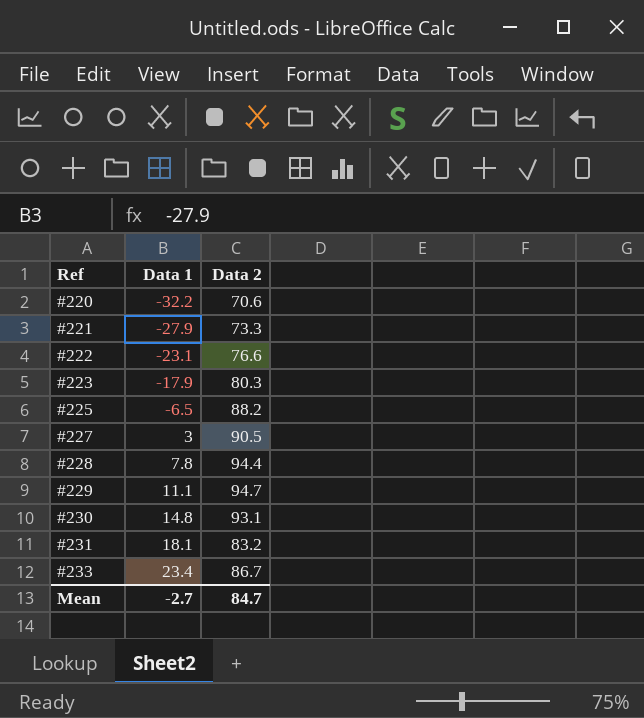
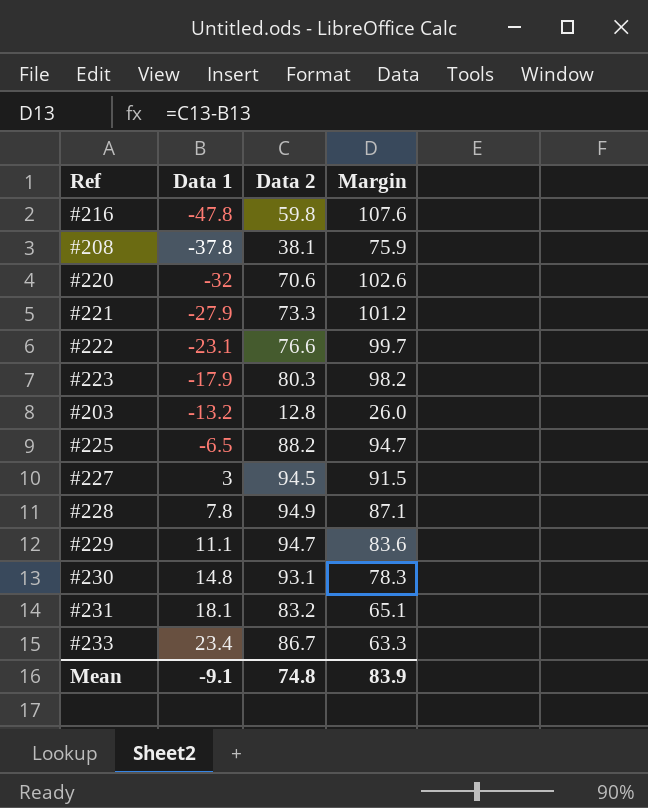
column Margin | formula: none -> [Data 2] - [Data 1]
row #216: none -> -47.8 | 59.8 | 107.6
row #208: none -> -37.8 | 38.1 | 75.9
#220 | Data 1: -32.2 -> -32
row #203: none -> -13.2 | 12.8 | 26.0
#227 | Data 2: 90.5 -> 94.5
#228 | Data 2: 94.4 -> 94.9
Mean | Data 1: -2.7 -> -9.1
Mean | Data 2: 84.7 -> 74.8

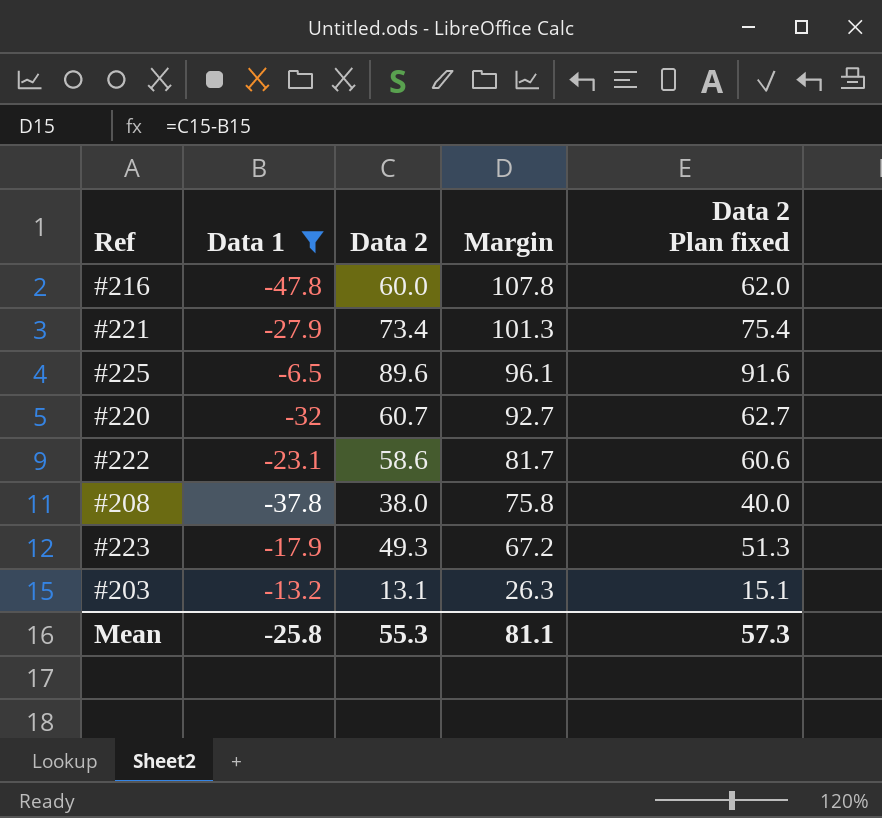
filter: none -> Data 1 <= -6.5
row order: Data 1 ascending -> Margin descending
column Data 2 Plan fixed | formula: none -> [Data 2] + 2
#216 | Data 2: 59.8 -> 60.0
#216 | Margin: 107.6 -> 107.8
#221 | Data 2: 73.3 -> 73.4
#221 | Margin: 101.2 -> 101.3
#225 | Data 2: 88.2 -> 89.6
#225 | Margin: 94.7 -> 96.1
#220 | Data 2: 70.6 -> 60.7
#220 | Margin: 102.6 -> 92.7
#222 | Data 2: 76.6 -> 58.6
#222 | Margin: 99.7 -> 81.7
#208 | Data 2: 38.1 -> 38.0
#208 | Margin: 75.9 -> 75.8
#223 | Data 2: 80.3 -> 49.3
#223 | Margin: 98.2 -> 67.2
#203 | Data 2: 12.8 -> 13.1
#203 | Margin: 26.0 -> 26.3
Mean | Data 1: -9.1 -> -25.8
Mean | Data 2: 74.8 -> 55.3
Mean | Margin: 83.9 -> 81.1

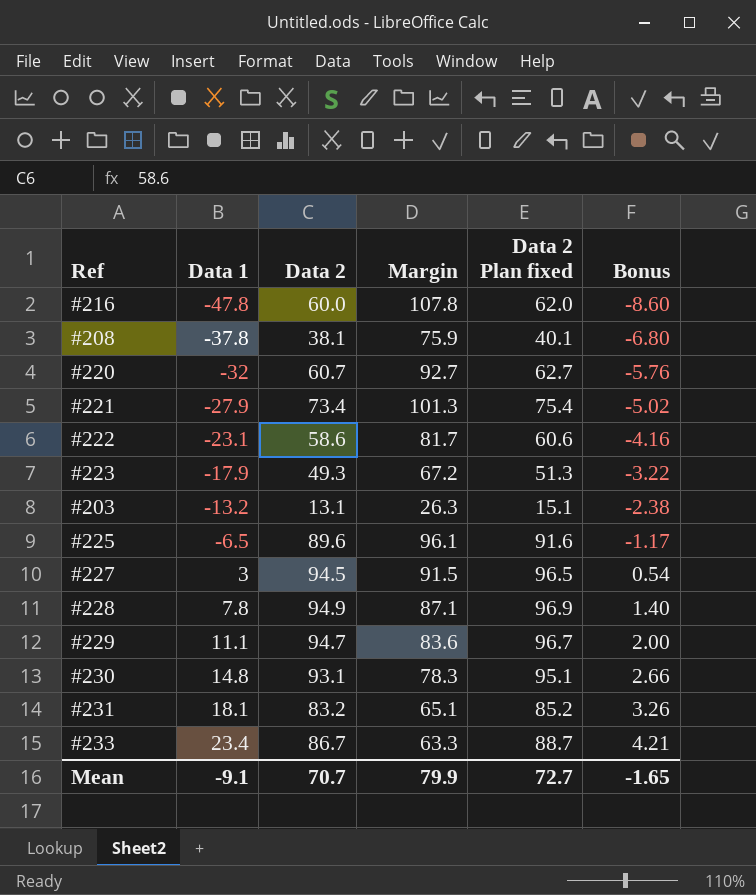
filter: Data 1 <= -6.5 -> none
row order: Margin descending -> Data 1 ascending
column Bonus | formula: none -> [Data 1] * 0.18
#208 | Data 2: 38.0 -> 38.1
#208 | Margin: 75.8 -> 75.9
#208 | Data 2 Plan fixed: 40.0 -> 40.1
Mean | Data 1: -25.8 -> -9.1
Mean | Data 2: 55.3 -> 70.7
Mean | Margin: 81.1 -> 79.9
Mean | Data 2 Plan fixed: 57.3 -> 72.7

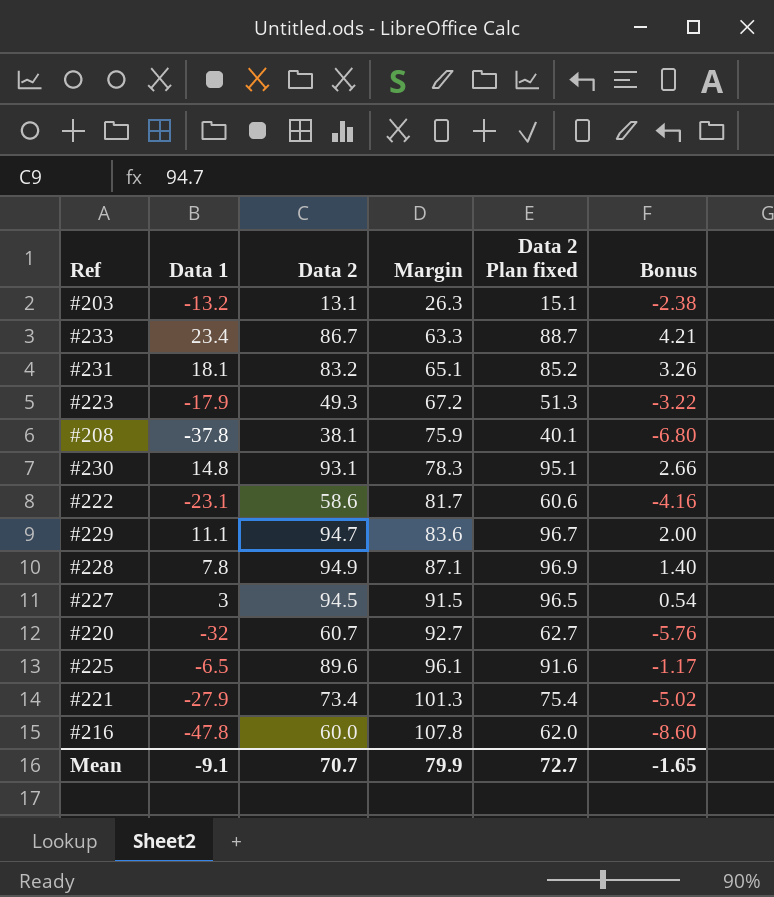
row order: Data 1 ascending -> Margin ascending

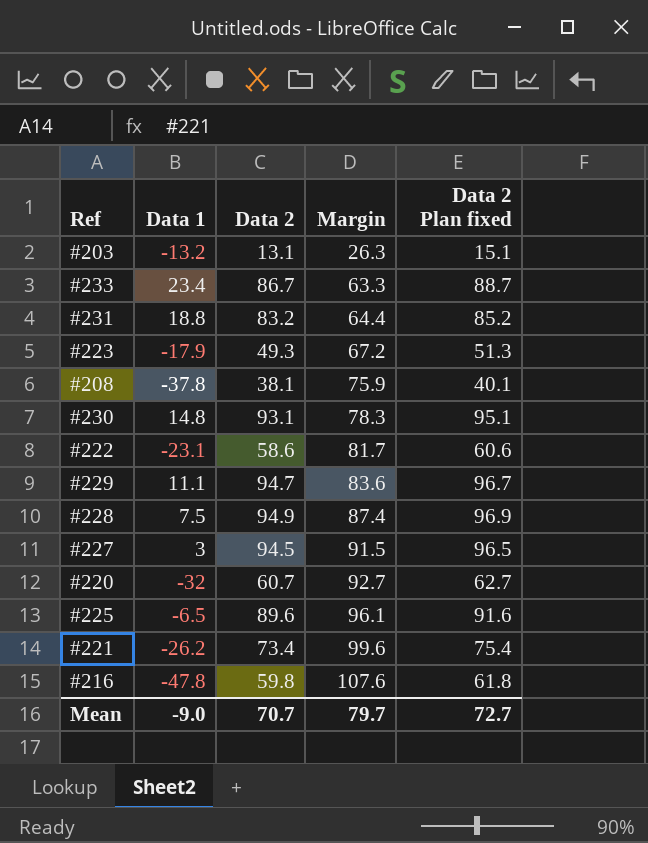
column Bonus | formula: [Data 1] * 0.18 -> none
#231 | Data 1: 18.1 -> 18.8
#231 | Margin: 65.1 -> 64.4
#228 | Data 1: 7.8 -> 7.5
#228 | Margin: 87.1 -> 87.4
#221 | Data 1: -27.9 -> -26.2
#221 | Margin: 101.3 -> 99.6
#216 | Data 2: 60.0 -> 59.8
#216 | Margin: 107.8 -> 107.6
#216 | Data 2 Plan fixed: 62.0 -> 61.8
Mean | Data 1: -9.1 -> -9.0
Mean | Margin: 79.9 -> 79.7

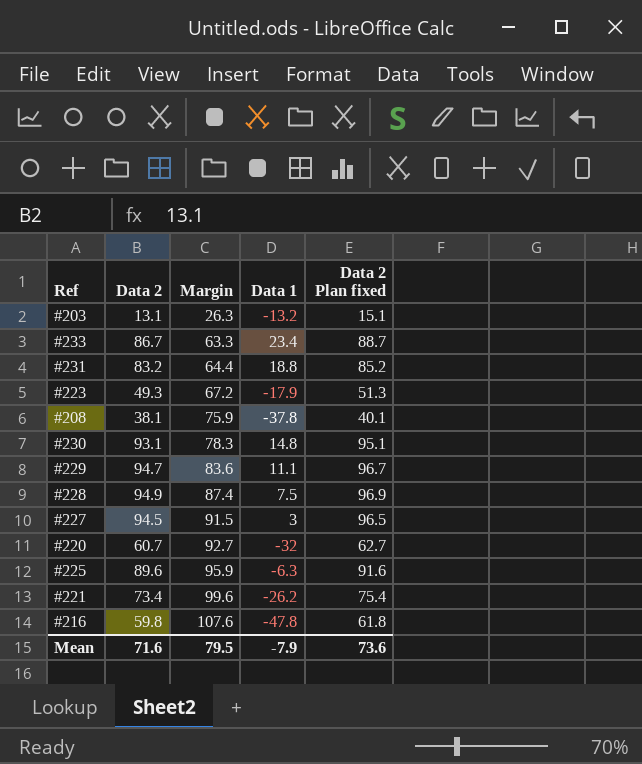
column Data 1 | position: 2 -> 4
row #222: -23.1 | 58.6 | 81.7 | 60.6 -> none
#225 | Margin: 96.1 -> 95.9
#225 | Data 1: -6.5 -> -6.3
Mean | Data 2: 70.7 -> 71.6
Mean | Margin: 79.7 -> 79.5
Mean | Data 1: -9.0 -> -7.9
Mean | Data 2 Plan fixed: 72.7 -> 73.6

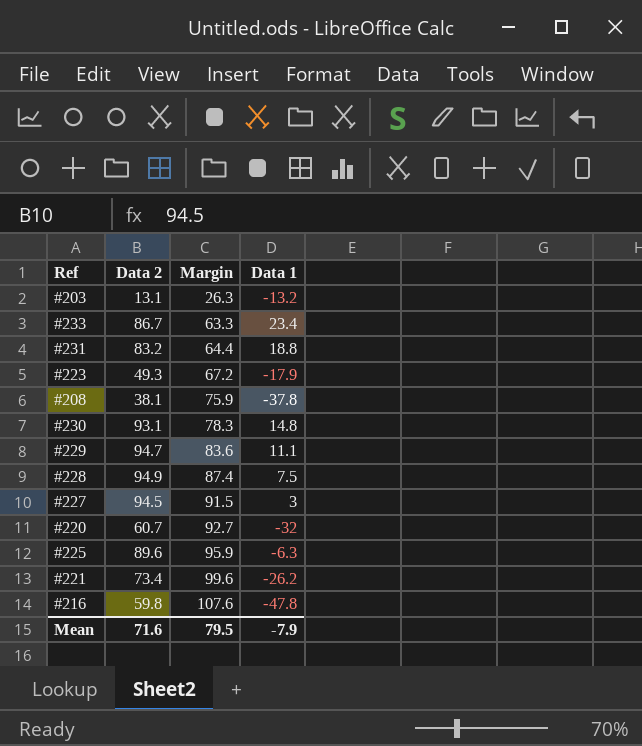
column Data 2 Plan fixed | formula: [Data 2] + 2 -> none

